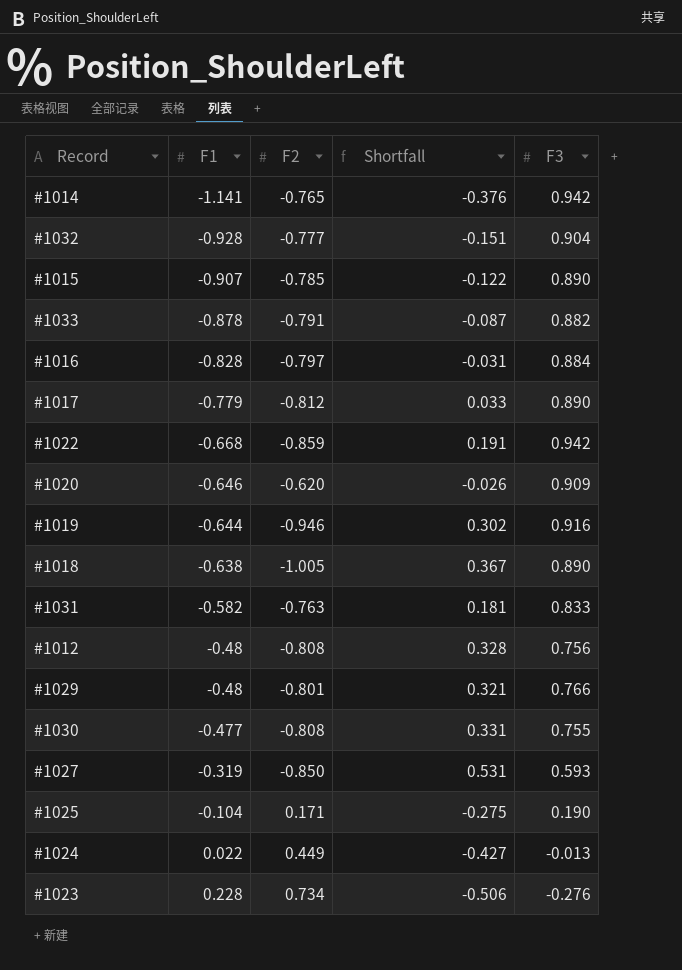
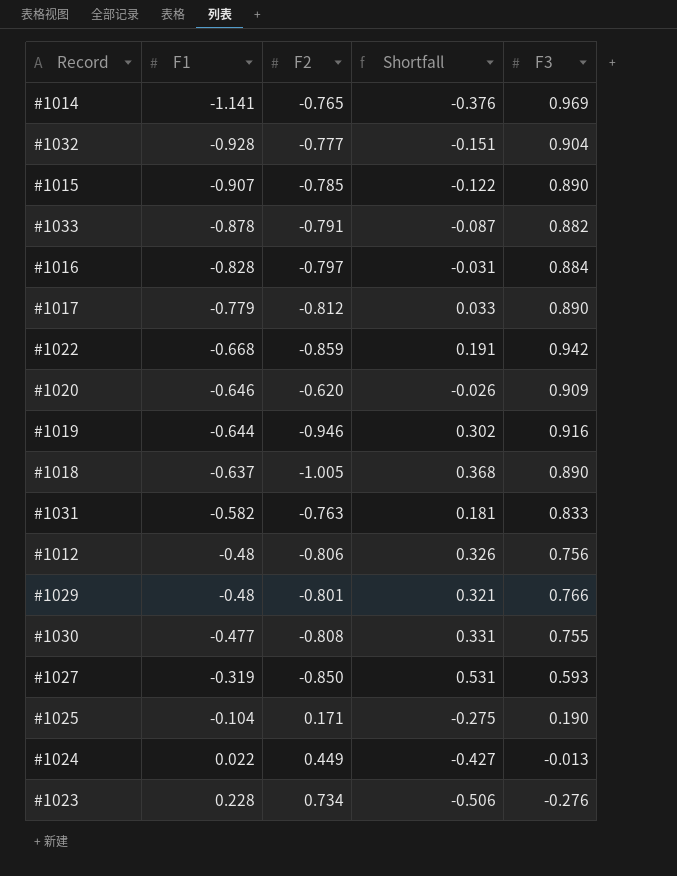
#1014 | F3: 0.942 -> 0.969
#1018 | F1: -0.638 -> -0.637
#1018 | Shortfall: 0.367 -> 0.368
#1012 | F2: -0.808 -> -0.806
#1012 | Shortfall: 0.328 -> 0.326

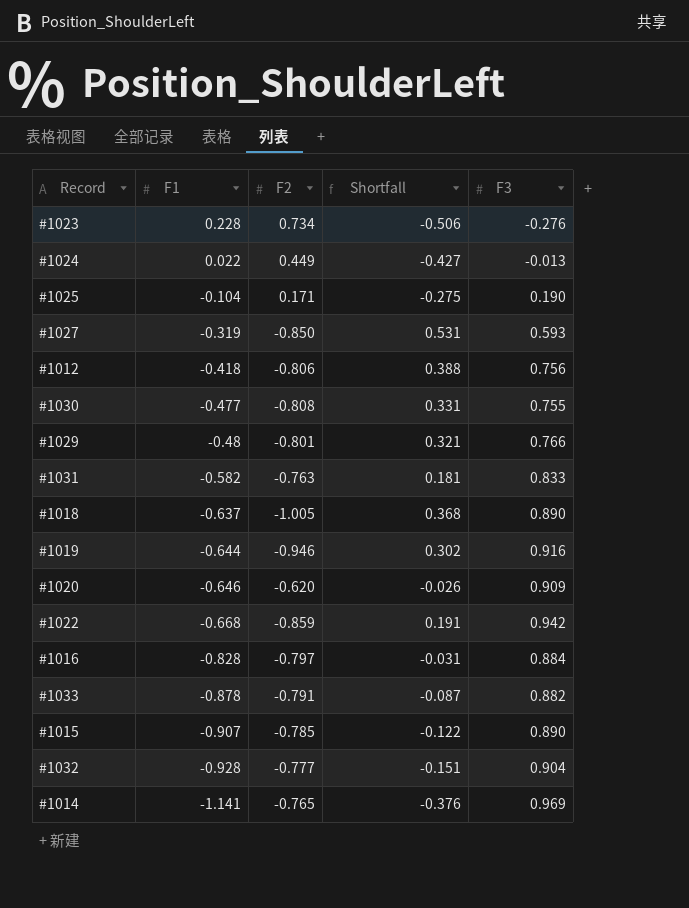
row order: F1 ascending -> F1 descending
row #1017: -0.779 | -0.812 | 0.033 | 0.890 -> none
#1012 | F1: -0.48 -> -0.418
#1012 | Shortfall: 0.326 -> 0.388

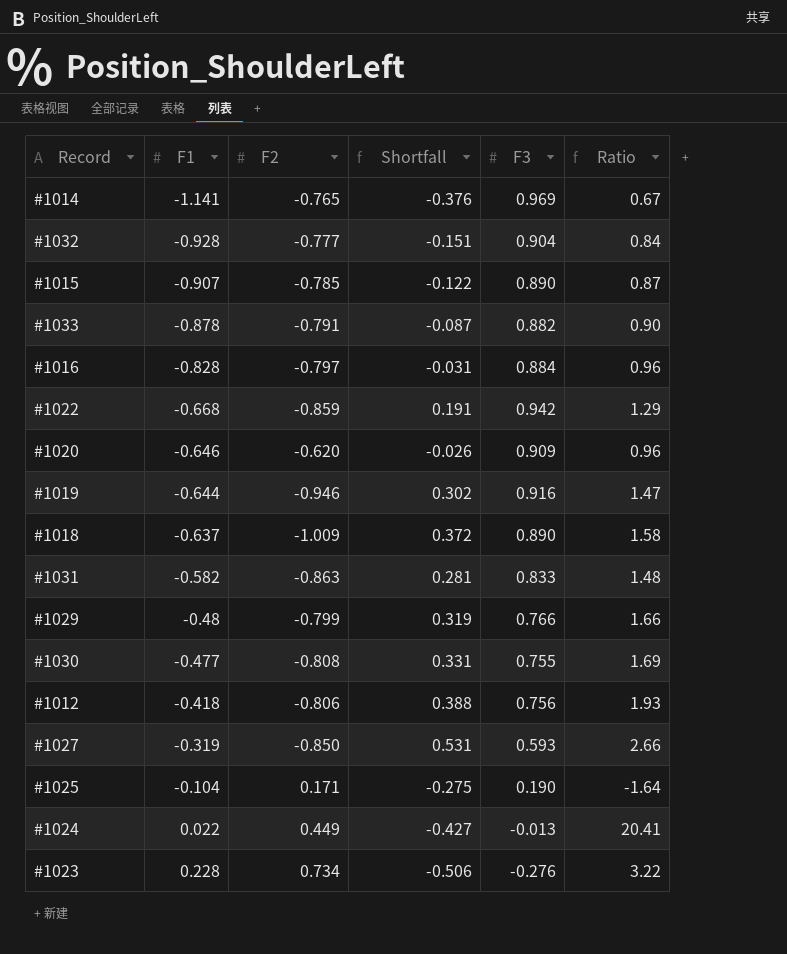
row order: F1 descending -> F1 ascending
column Ratio | formula: none -> [F2] / [F1]
#1018 | F2: -1.005 -> -1.009
#1018 | Shortfall: 0.368 -> 0.372
#1031 | F2: -0.763 -> -0.863
#1031 | Shortfall: 0.181 -> 0.281
#1029 | F2: -0.801 -> -0.799
#1029 | Shortfall: 0.321 -> 0.319

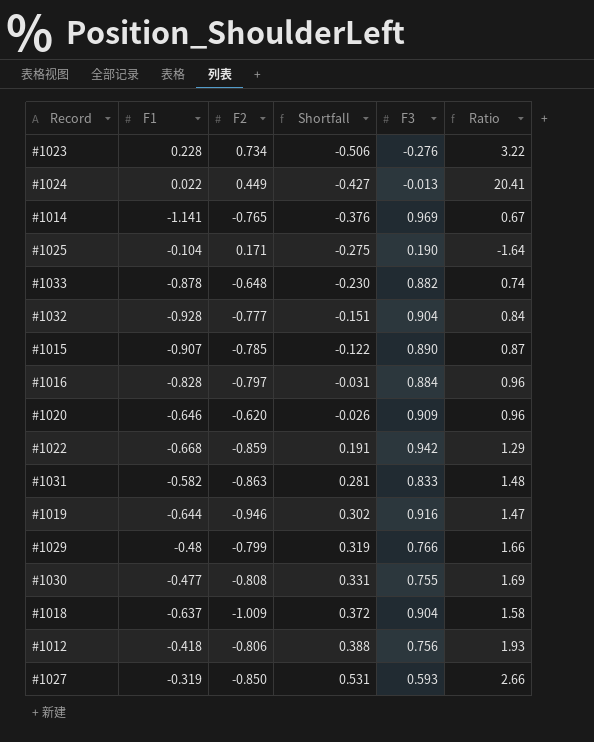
row order: F1 ascending -> Shortfall ascending
#1033 | F2: -0.791 -> -0.648
#1033 | Shortfall: -0.087 -> -0.230
#1033 | Ratio: 0.90 -> 0.74
#1018 | F3: 0.890 -> 0.904

